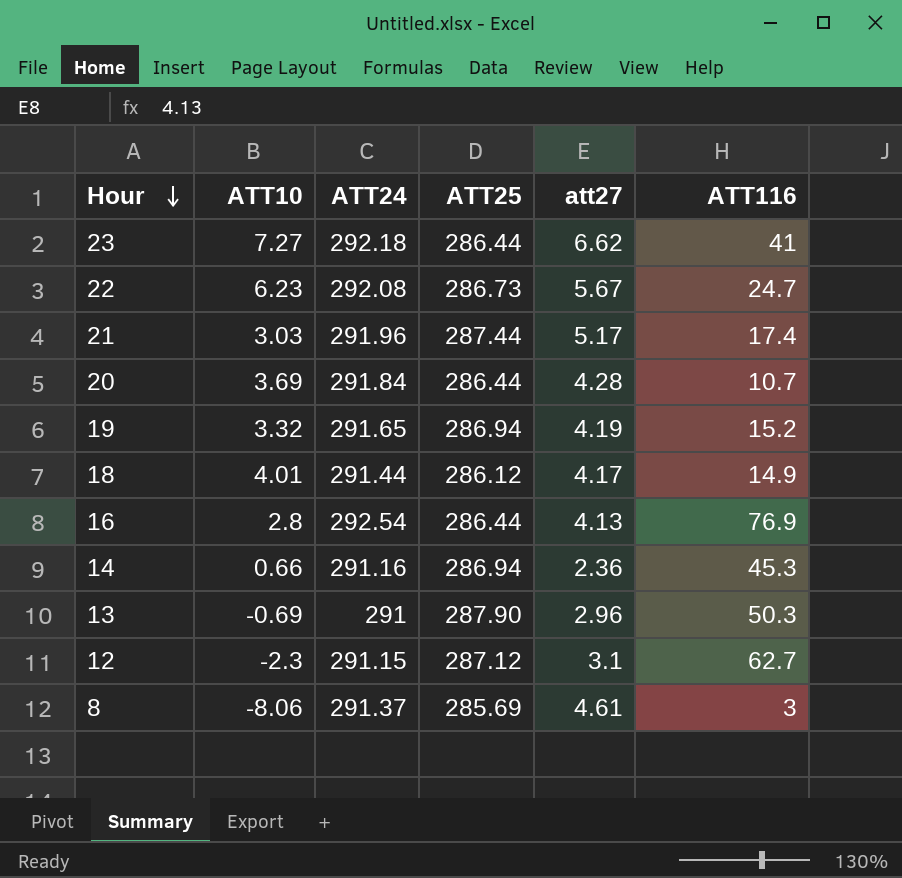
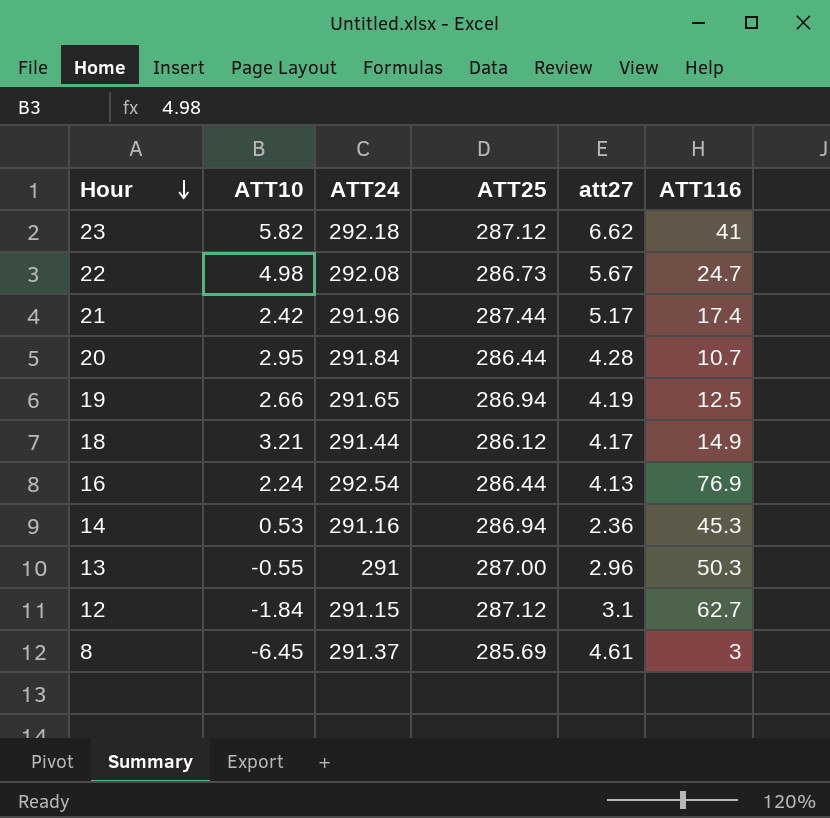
23 | ATT10: 7.27 -> 5.82
23 | ATT25: 286.44 -> 287.12
22 | ATT10: 6.23 -> 4.98
21 | ATT10: 3.03 -> 2.42
20 | ATT10: 3.69 -> 2.95
19 | ATT10: 3.32 -> 2.66
19 | ATT116: 15.2 -> 12.5
18 | ATT10: 4.01 -> 3.21
16 | ATT10: 2.8 -> 2.24
14 | ATT10: 0.66 -> 0.53
13 | ATT10: -0.69 -> -0.55
13 | ATT25: 287.90 -> 287.00
12 | ATT10: -2.3 -> -1.84
8 | ATT10: -8.06 -> -6.45

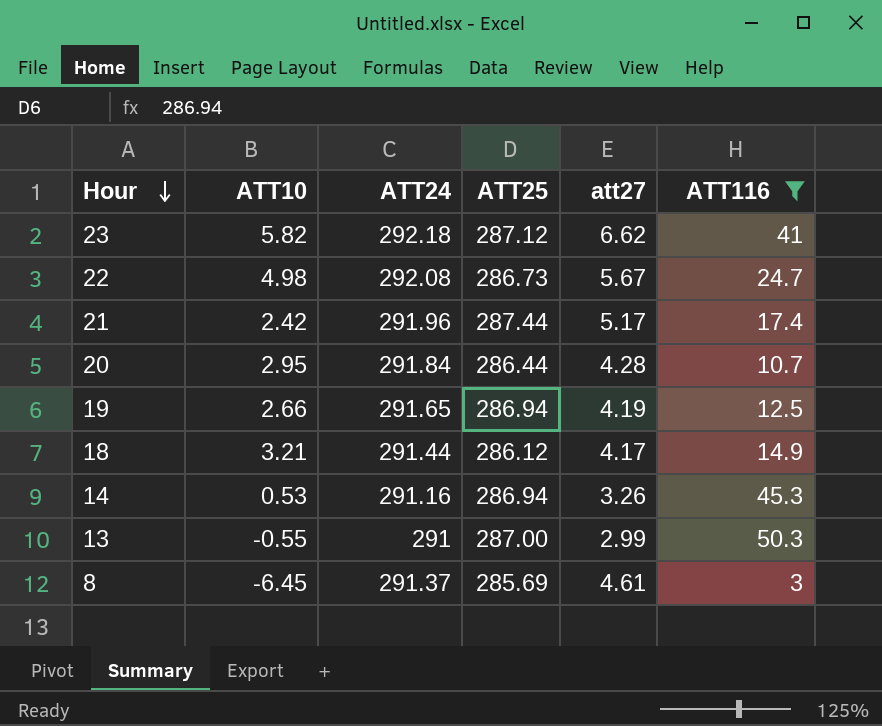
filter: none -> ATT116 <= 50.3
14 | att27: 2.36 -> 3.26
13 | att27: 2.96 -> 2.99

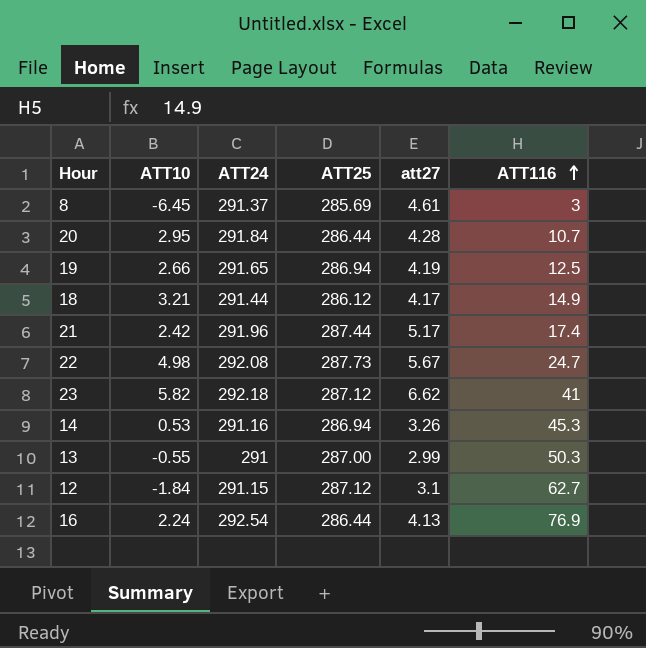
filter: ATT116 <= 50.3 -> none
row order: Hour descending -> ATT116 ascending
22 | ATT25: 286.73 -> 287.73

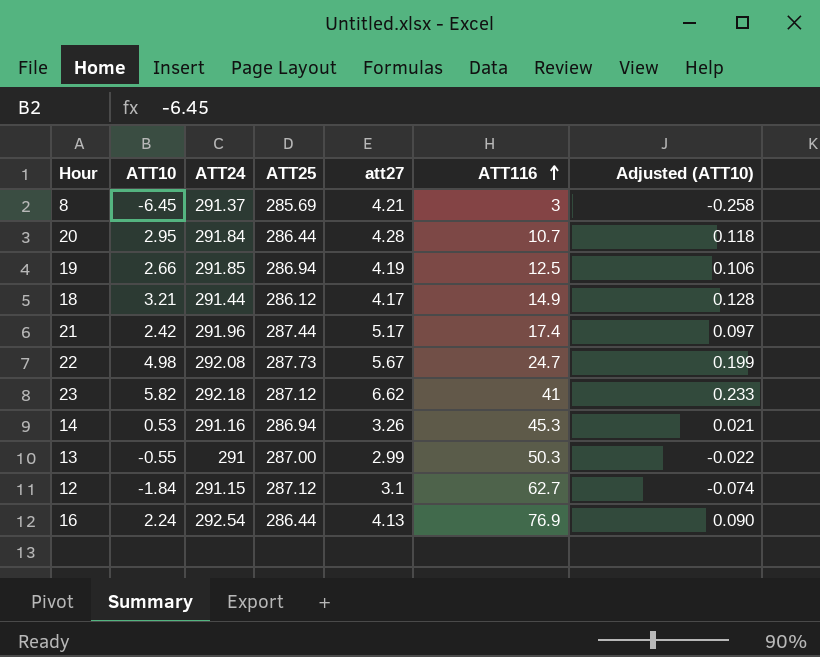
column Adjusted (ATT10) | formula: none -> [ATT10] * 0.04
8 | att27: 4.61 -> 4.21
19 | ATT24: 291.65 -> 291.85

